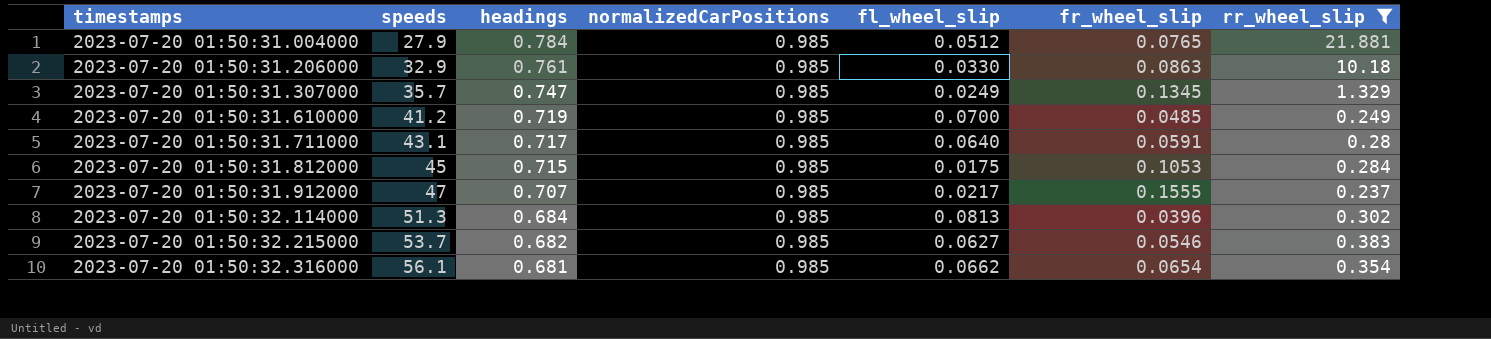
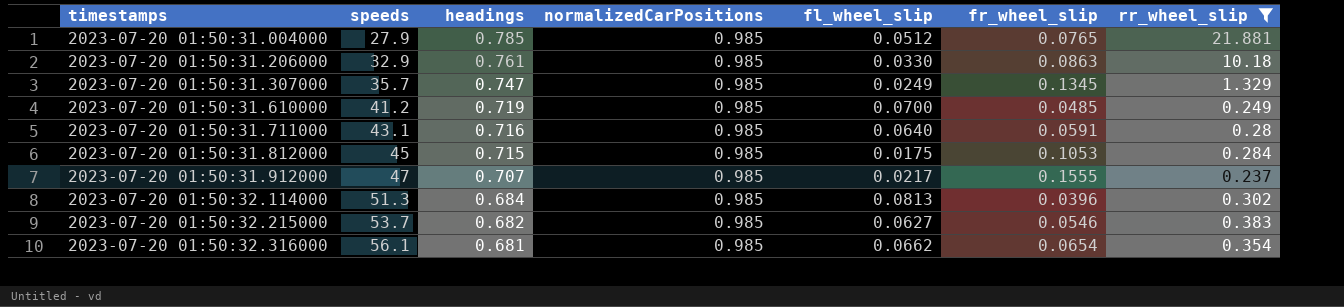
2023-07-20 01:50:31.004000 | headings: 0.784 -> 0.785
2023-07-20 01:50:31.711000 | headings: 0.717 -> 0.716

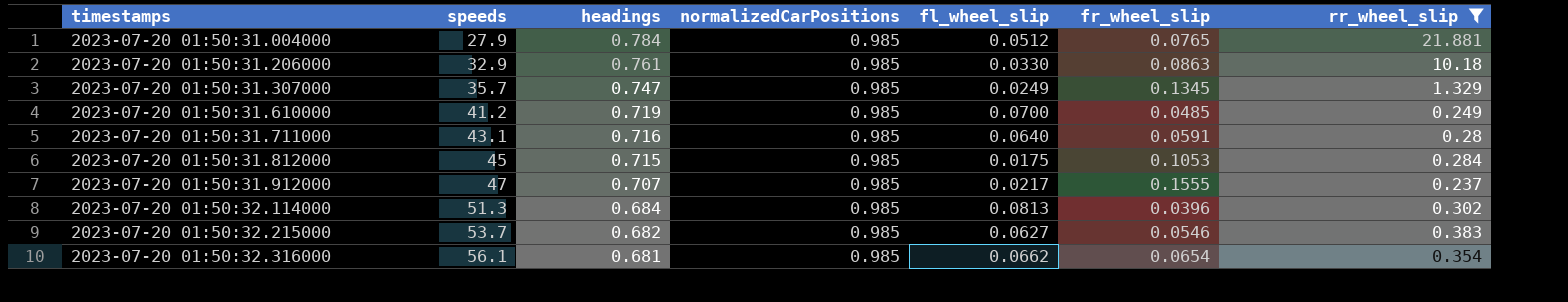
2023-07-20 01:50:31.004000 | headings: 0.785 -> 0.784

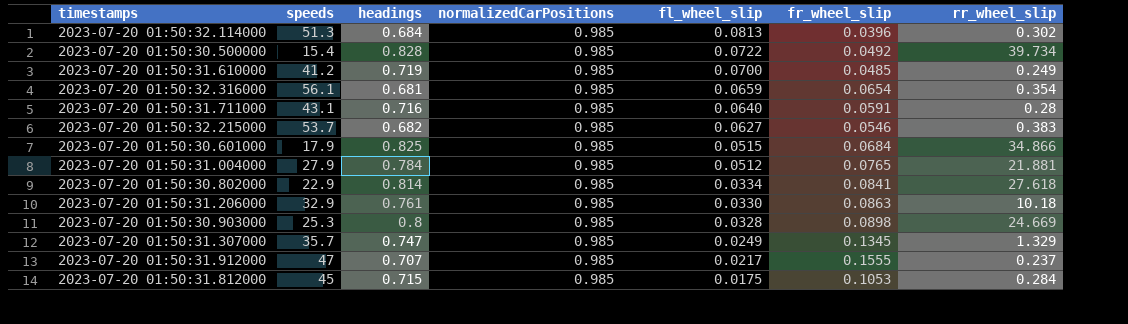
filter: rr_wheel_slip <= 21.881 -> none
row order: timestamps ascending -> fl_wheel_slip descending
2023-07-20 01:50:32.316000 | fl_wheel_slip: 0.0662 -> 0.0659

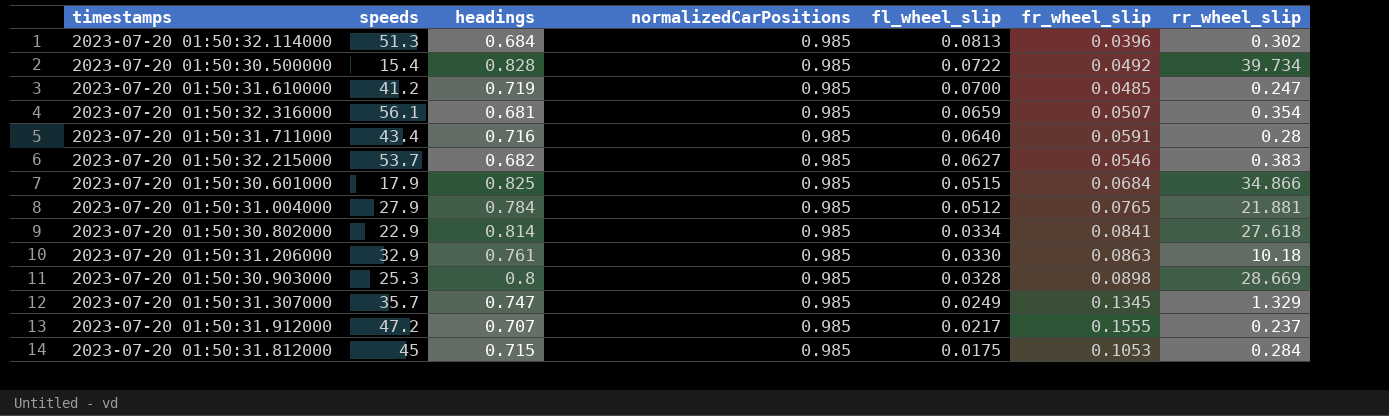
2023-07-20 01:50:31.610000 | rr_wheel_slip: 0.249 -> 0.247
2023-07-20 01:50:32.316000 | fr_wheel_slip: 0.0654 -> 0.0507
2023-07-20 01:50:31.711000 | speeds: 43.1 -> 43.4
2023-07-20 01:50:30.903000 | rr_wheel_slip: 24.669 -> 28.669
2023-07-20 01:50:31.912000 | speeds: 47 -> 47.2

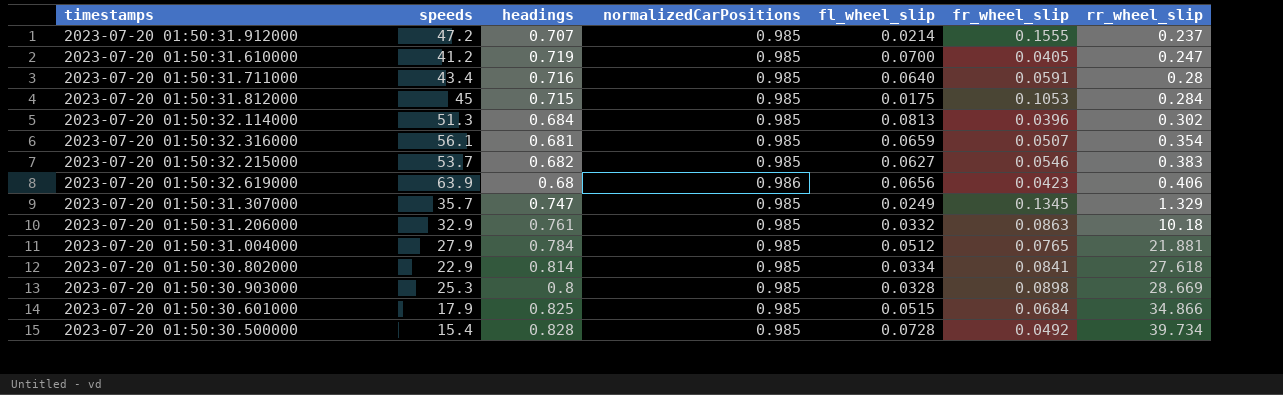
row order: fl_wheel_slip descending -> rr_wheel_slip ascending
2023-07-20 01:50:31.912000 | fl_wheel_slip: 0.0217 -> 0.0214
2023-07-20 01:50:31.610000 | fr_wheel_slip: 0.0485 -> 0.0405
row 2023-07-20 01:50:32.619000: none -> 63.9 | 0.68 | 0.986 | 0.0656 | 0.0423 | 0.406
2023-07-20 01:50:31.206000 | fl_wheel_slip: 0.0330 -> 0.0332
2023-07-20 01:50:30.500000 | fl_wheel_slip: 0.0722 -> 0.0728

